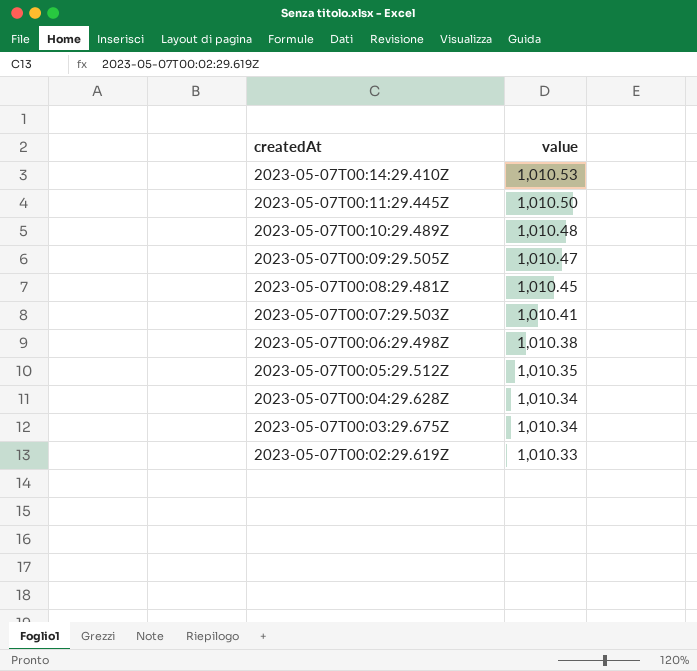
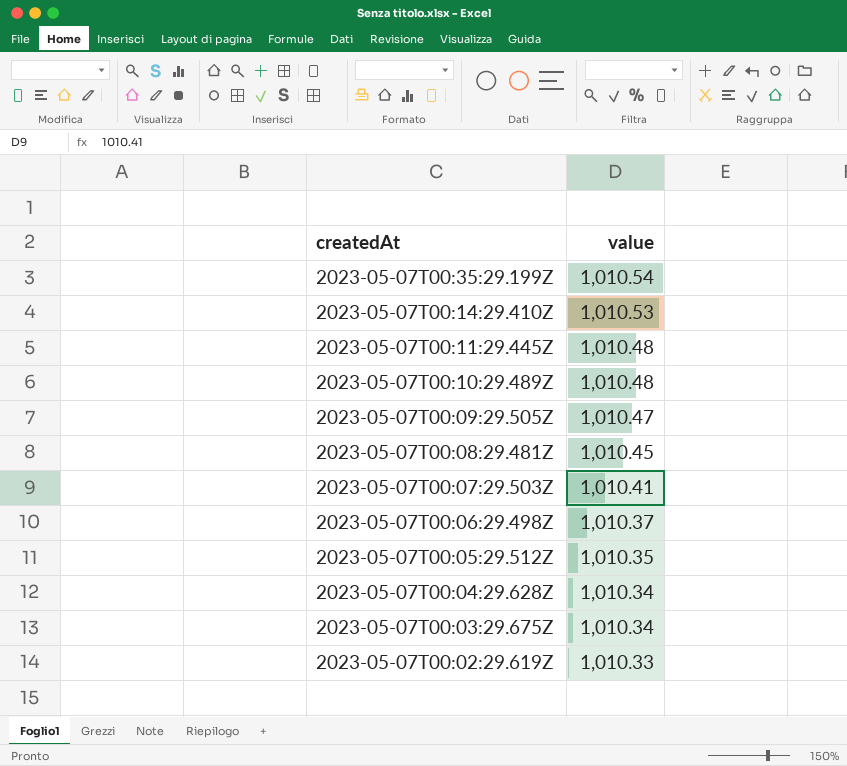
row 2023-05-07T00:35:29.199Z: none -> 1,010.54
2023-05-07T00:11:29.445Z | value: 1,010.50 -> 1,010.48
2023-05-07T00:06:29.498Z | value: 1,010.38 -> 1,010.37

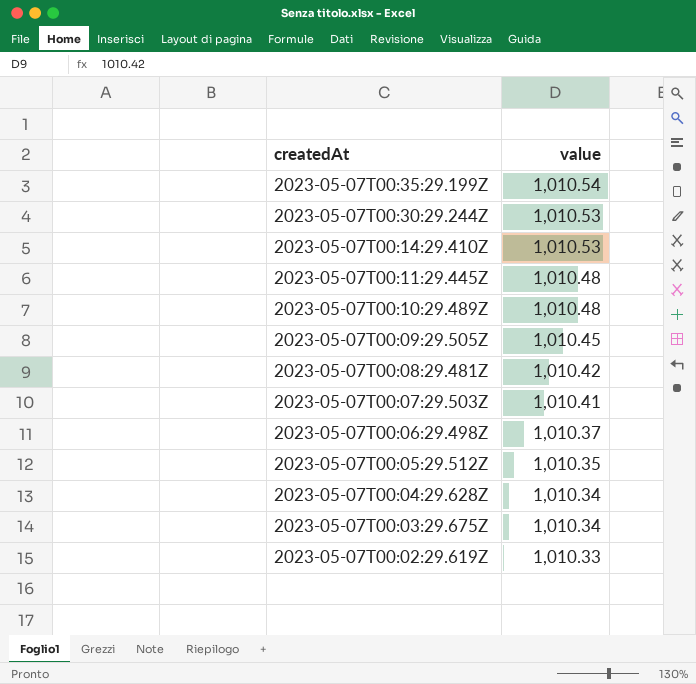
row 2023-05-07T00:30:29.244Z: none -> 1,010.53
2023-05-07T00:09:29.505Z | value: 1,010.47 -> 1,010.45
2023-05-07T00:08:29.481Z | value: 1,010.45 -> 1,010.42

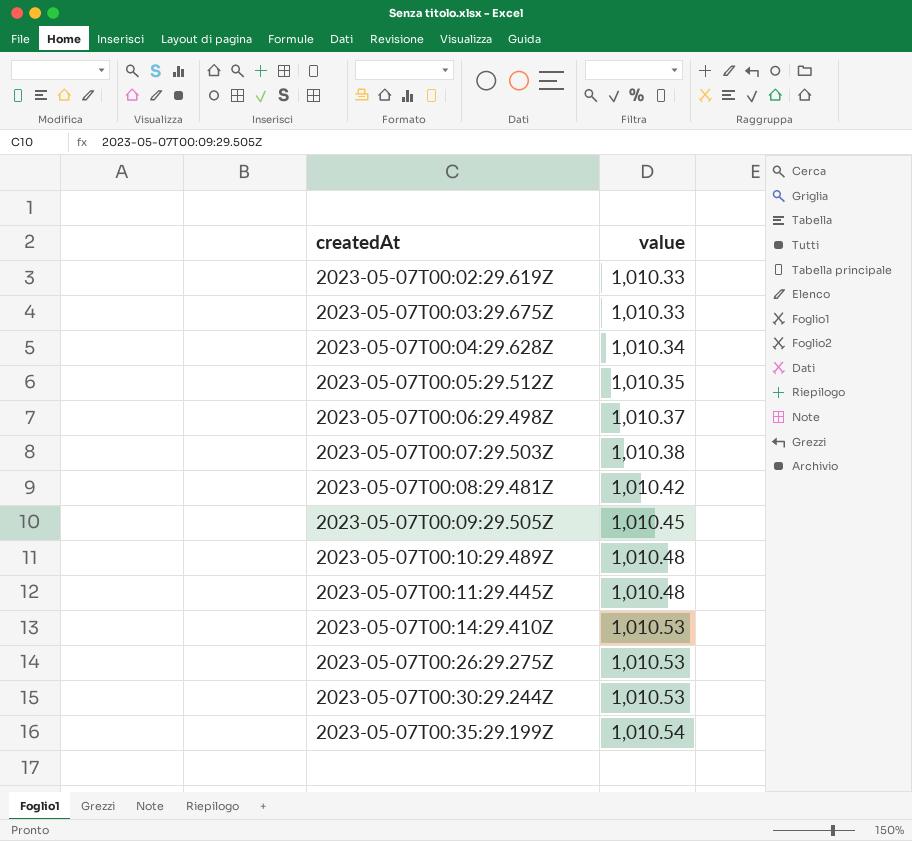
row order: createdAt descending -> createdAt ascending
2023-05-07T00:03:29.675Z | value: 1,010.34 -> 1,010.33
2023-05-07T00:07:29.503Z | value: 1,010.41 -> 1,010.38
row 2023-05-07T00:26:29.275Z: none -> 1,010.53

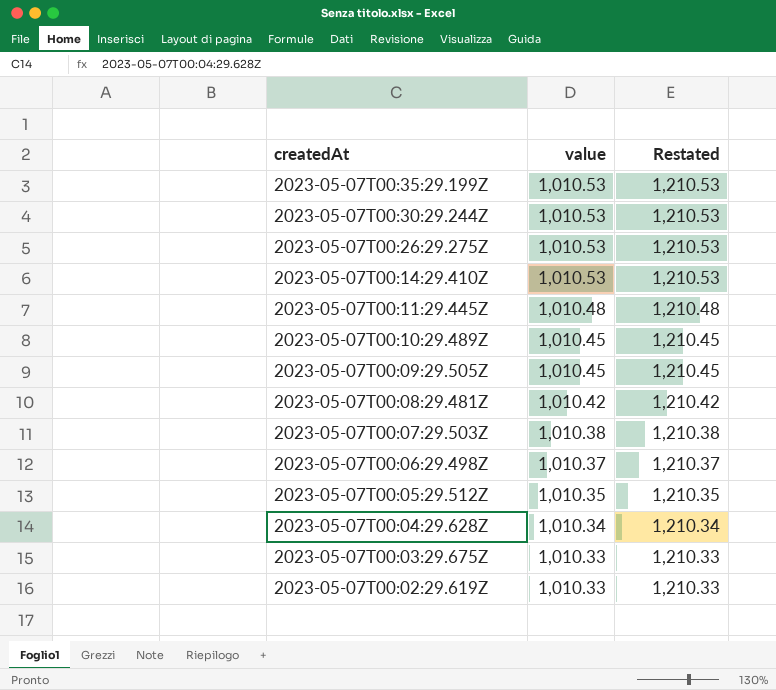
row order: createdAt ascending -> createdAt descending
column Restated | formula: none -> [value] + 200
2023-05-07T00:35:29.199Z | value: 1,010.54 -> 1,010.53
2023-05-07T00:10:29.489Z | value: 1,010.48 -> 1,010.45

